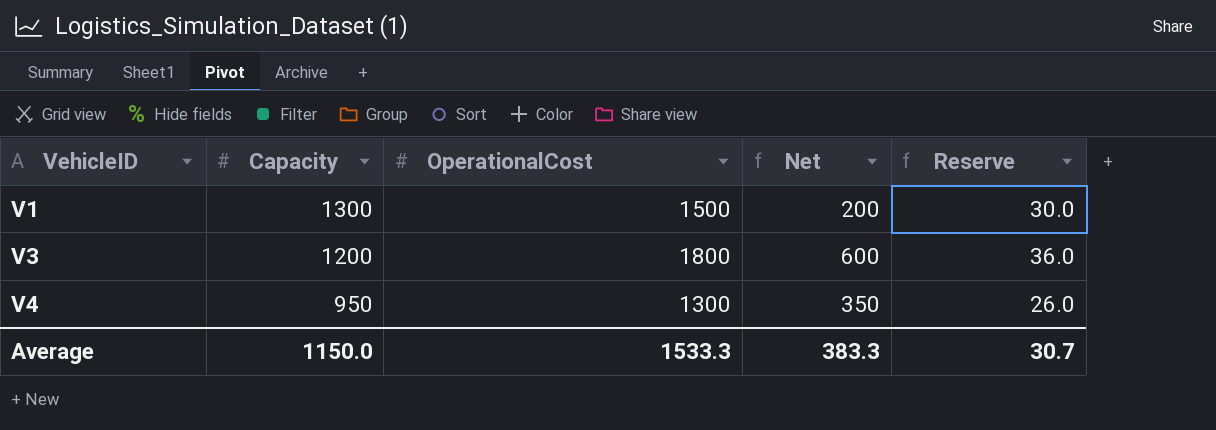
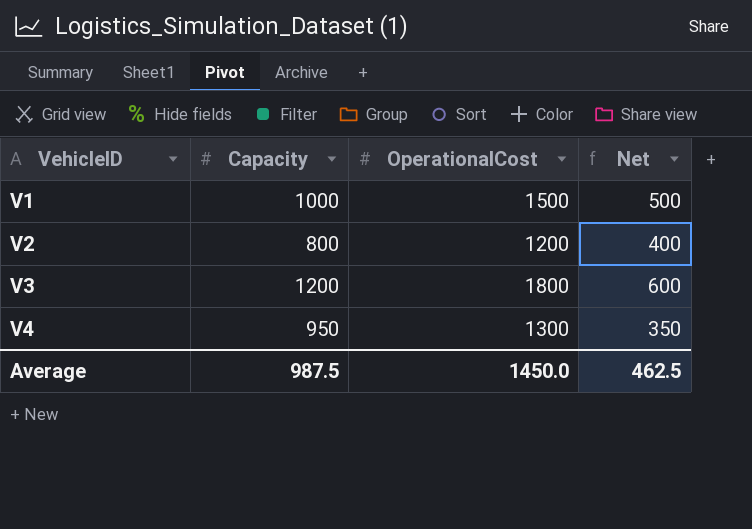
column Reserve | formula: [OperationalCost] * 0.02 -> none
V1 | Capacity: 1300 -> 1000
V1 | Net: 200 -> 500
row V2: none -> 800 | 1200 | 400
Average | Capacity: 1150.0 -> 987.5
Average | OperationalCost: 1533.3 -> 1450.0
Average | Net: 383.3 -> 462.5

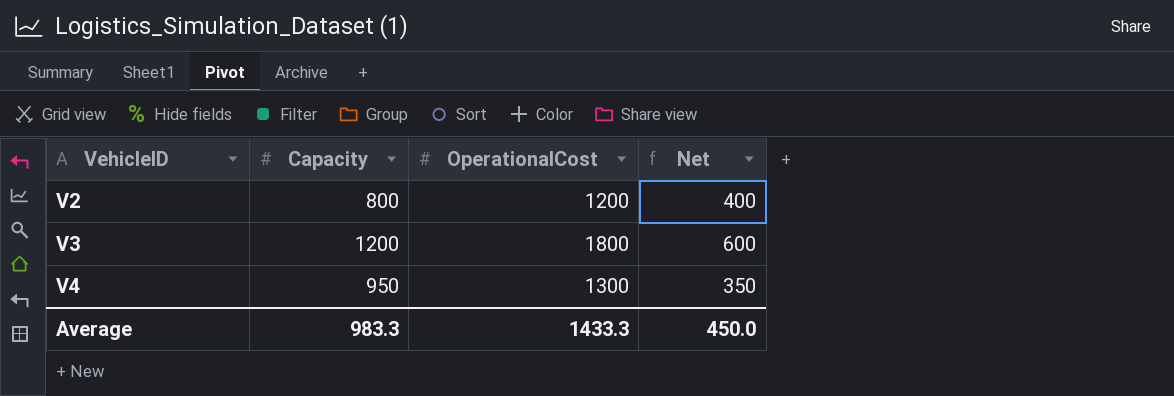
row V1: 1000 | 1500 | 500 -> none
Average | Capacity: 987.5 -> 983.3
Average | OperationalCost: 1450.0 -> 1433.3
Average | Net: 462.5 -> 450.0

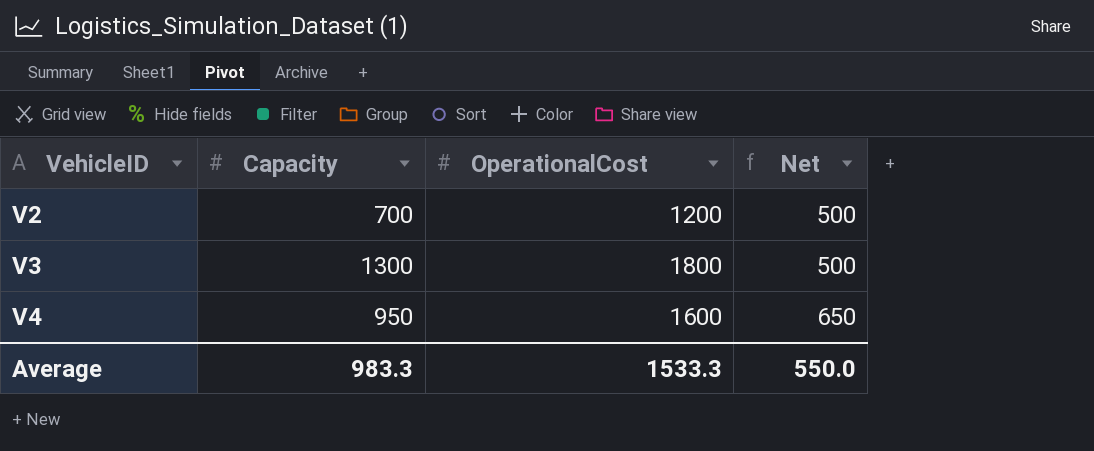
V2 | Capacity: 800 -> 700
V2 | Net: 400 -> 500
V3 | Capacity: 1200 -> 1300
V3 | Net: 600 -> 500
V4 | OperationalCost: 1300 -> 1600
V4 | Net: 350 -> 650
Average | OperationalCost: 1433.3 -> 1533.3
Average | Net: 450.0 -> 550.0

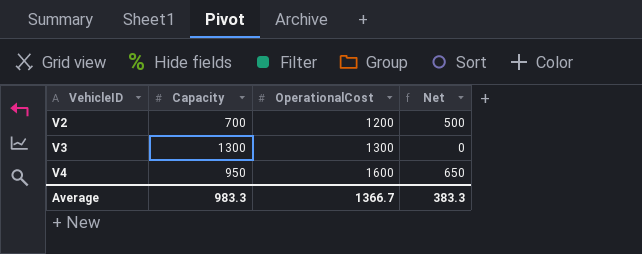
V3 | OperationalCost: 1800 -> 1300
V3 | Net: 500 -> 0
Average | OperationalCost: 1533.3 -> 1366.7
Average | Net: 550.0 -> 383.3

